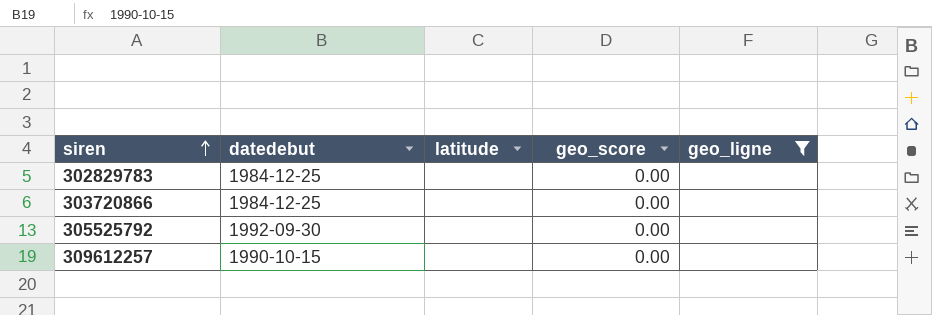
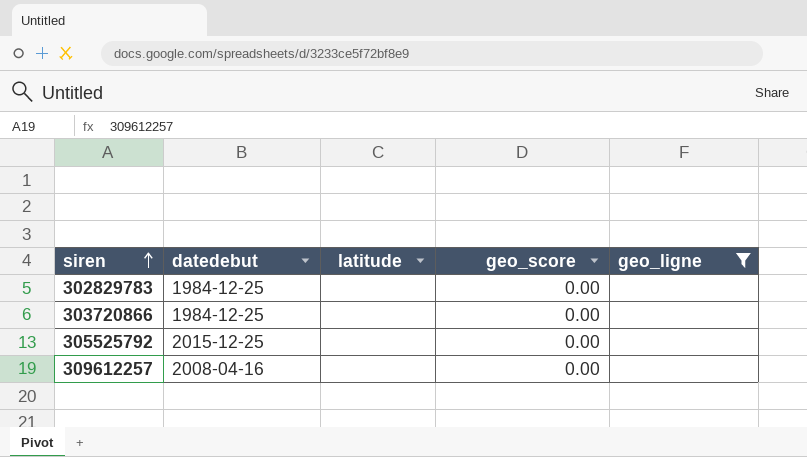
305525792 | datedebut: 1992-09-30 -> 2015-12-25
309612257 | datedebut: 1990-10-15 -> 2008-04-16

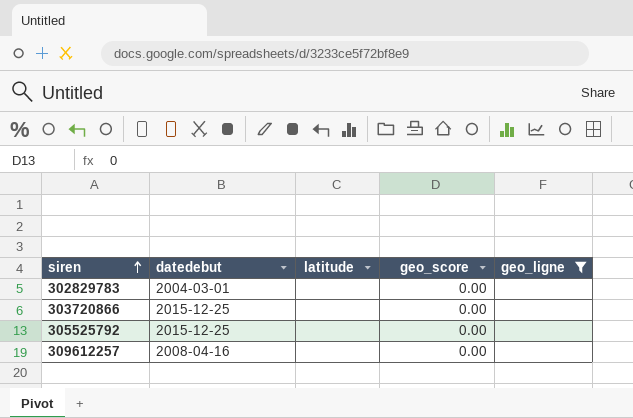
302829783 | datedebut: 1984-12-25 -> 2004-03-01
303720866 | datedebut: 1984-12-25 -> 2015-12-25

